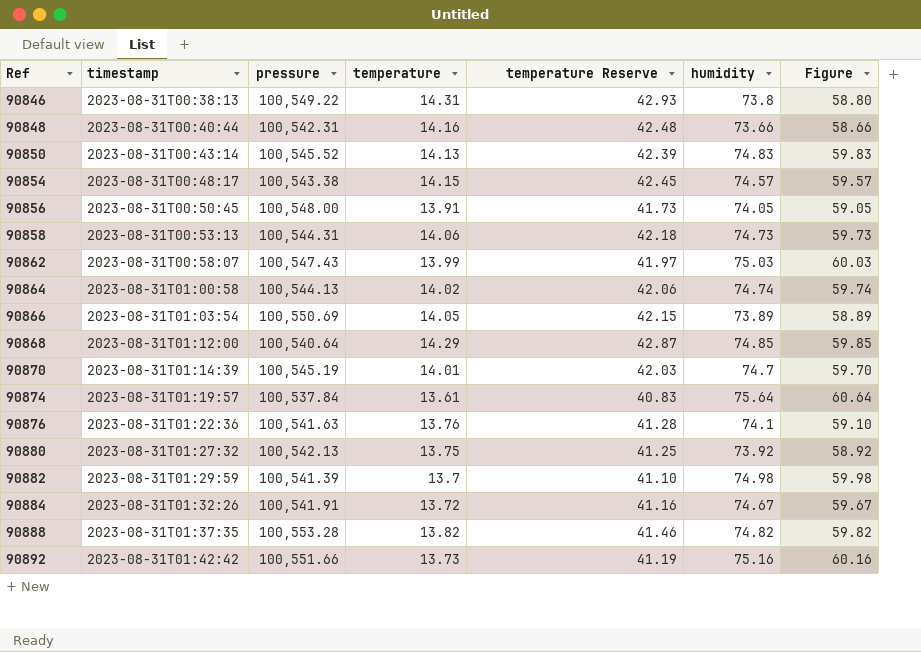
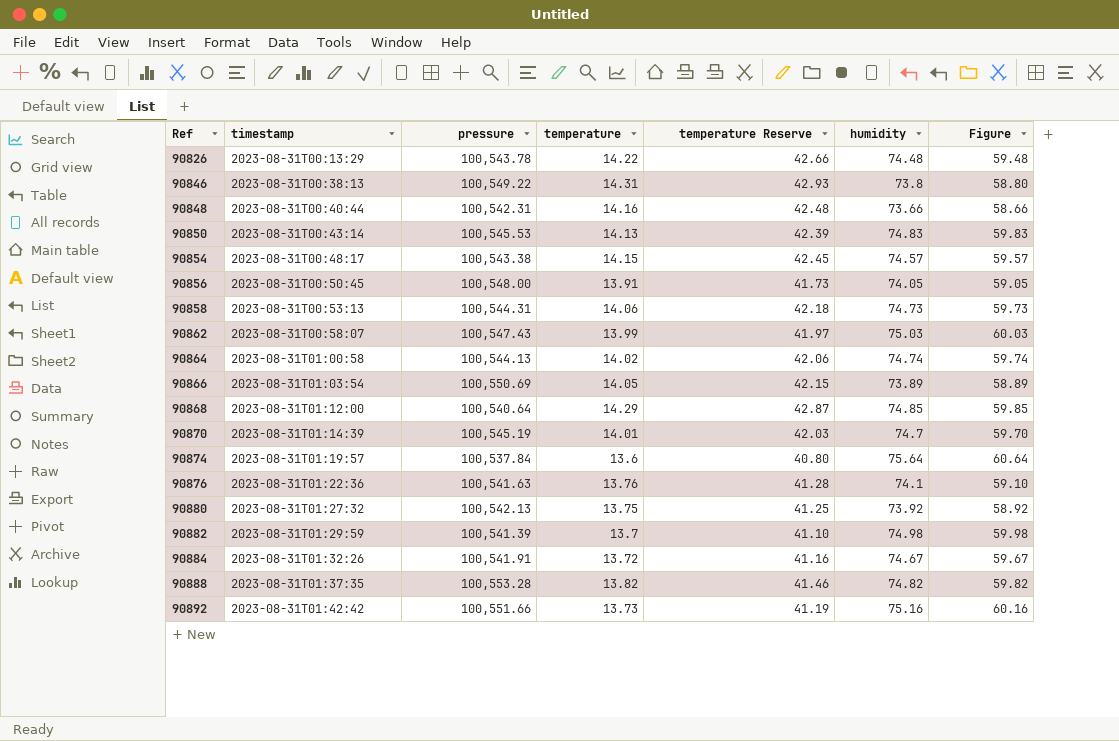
row 90826: none -> 2023-08-31T00:13:29 | 100,543.78 | 14.22 | 42.66 | 74.48 | 59.48
90850 | pressure: 100,545.52 -> 100,545.53
90874 | temperature: 13.61 -> 13.6
90874 | temperature Reserve: 40.83 -> 40.80

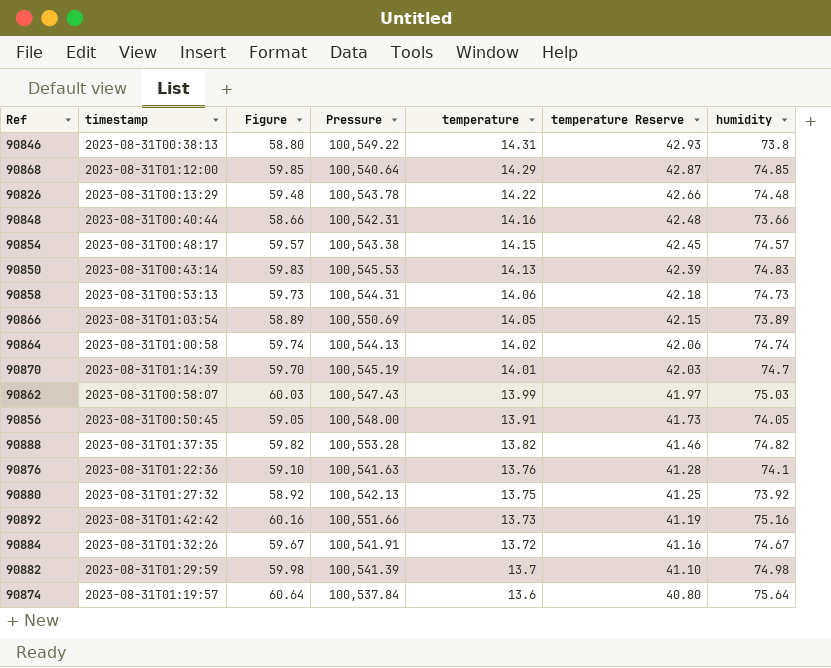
row order: Ref ascending -> temperature descending
column Figure | position: 7 -> 3
column name: pressure -> Pressure

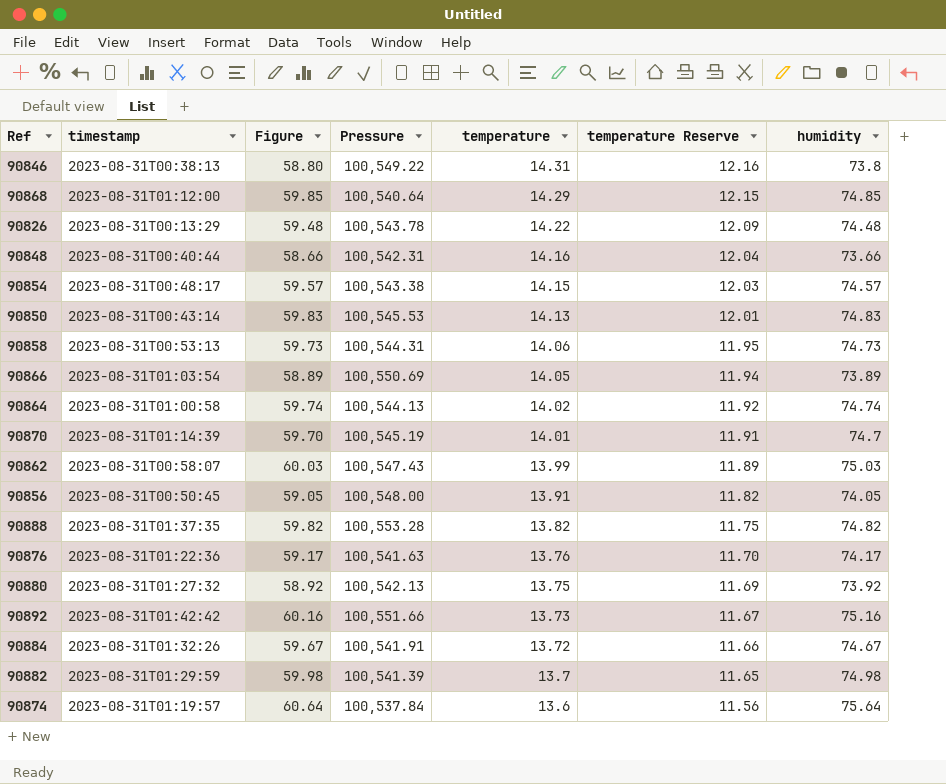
column temperature Reserve | formula: [temperature] * 3 -> [temperature] * 0.85
90876 | Figure: 59.10 -> 59.17
90876 | humidity: 74.1 -> 74.17

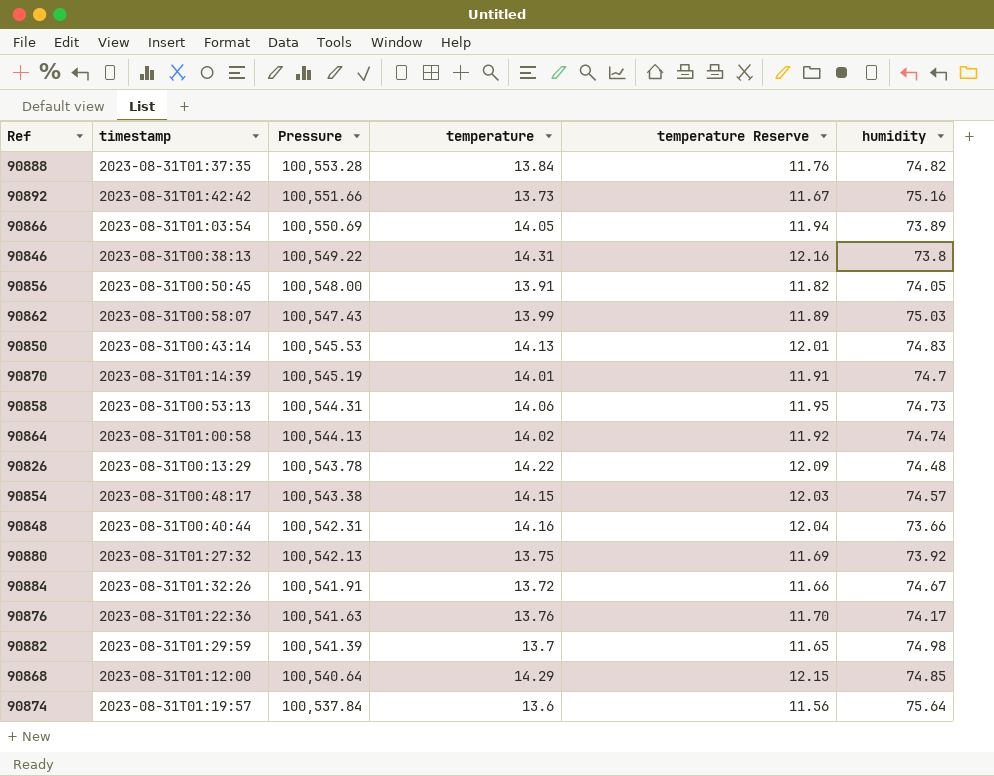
row order: temperature descending -> Pressure descending
column Figure | formula: [humidity] - 15 -> none
90888 | temperature: 13.82 -> 13.84
90888 | temperature Reserve: 11.75 -> 11.76

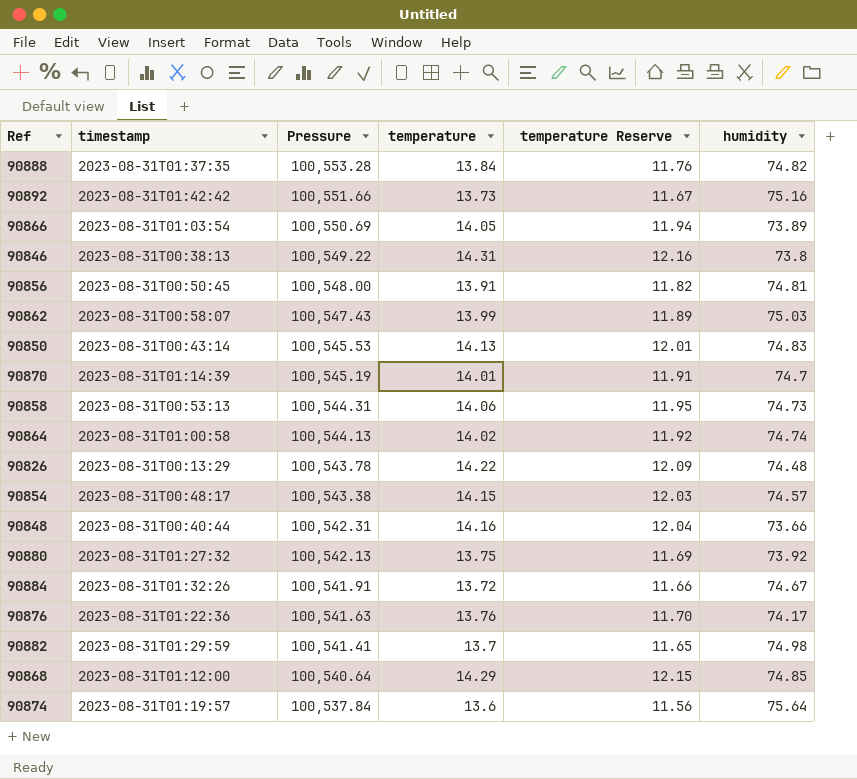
90856 | humidity: 74.05 -> 74.81
90882 | Pressure: 100,541.39 -> 100,541.41

